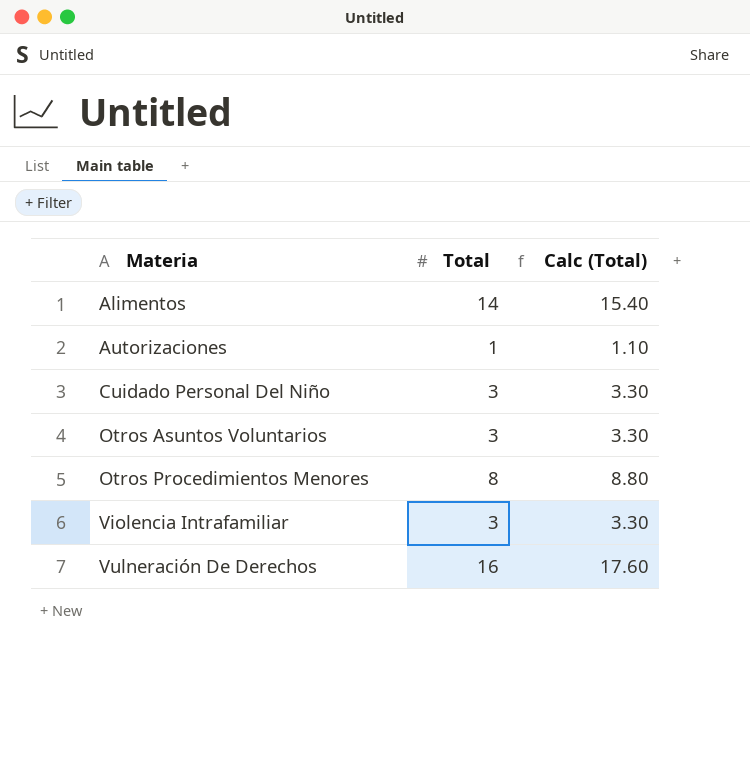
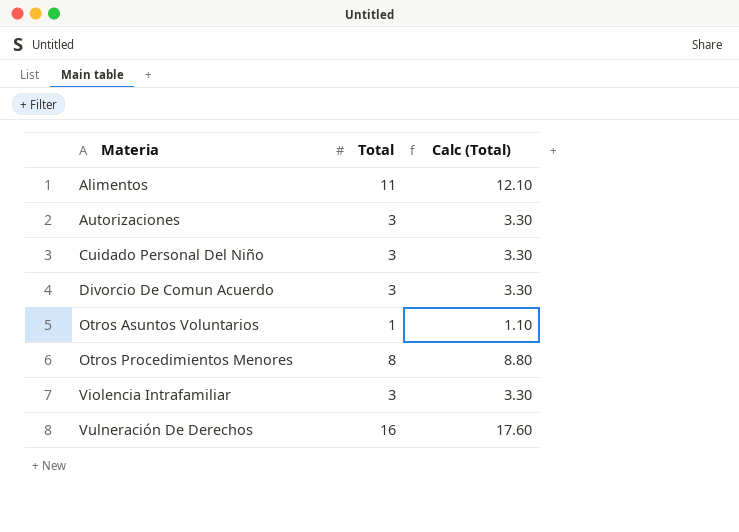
Alimentos | Total: 14 -> 11
Alimentos | Calc (Total): 15.40 -> 12.10
Autorizaciones | Total: 1 -> 3
Autorizaciones | Calc (Total): 1.10 -> 3.30
row Divorcio De Comun Acuerdo: none -> 3 | 3.30
Otros Asuntos Voluntarios | Total: 3 -> 1
Otros Asuntos Voluntarios | Calc (Total): 3.30 -> 1.10

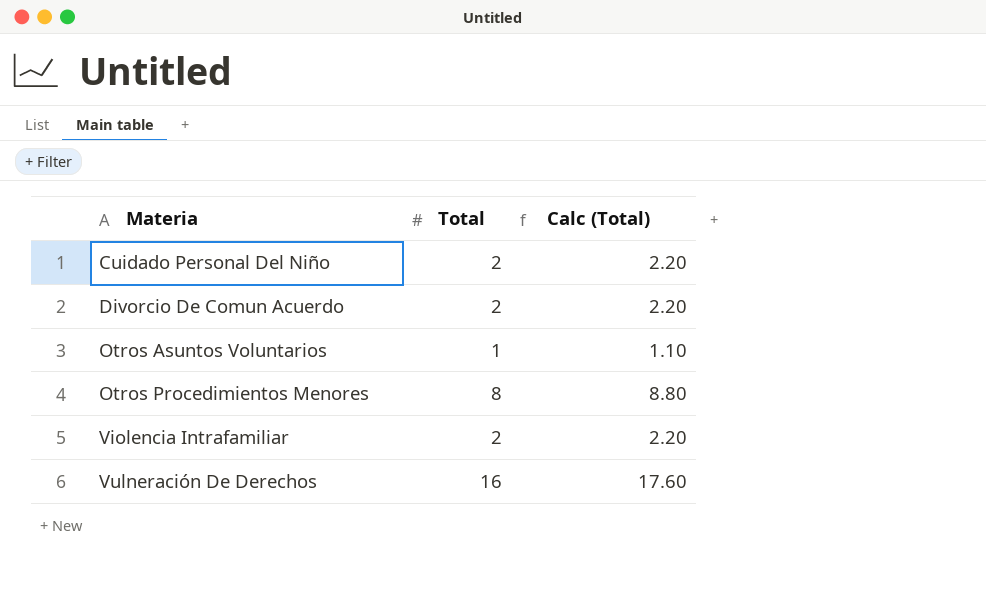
row Alimentos: 11 | 12.10 -> none
row Autorizaciones: 3 | 3.30 -> none
Cuidado Personal Del Niño | Total: 3 -> 2
Cuidado Personal Del Niño | Calc (Total): 3.30 -> 2.20
Divorcio De Comun Acuerdo | Total: 3 -> 2
Divorcio De Comun Acuerdo | Calc (Total): 3.30 -> 2.20
Violencia Intrafamiliar | Total: 3 -> 2
Violencia Intrafamiliar | Calc (Total): 3.30 -> 2.20

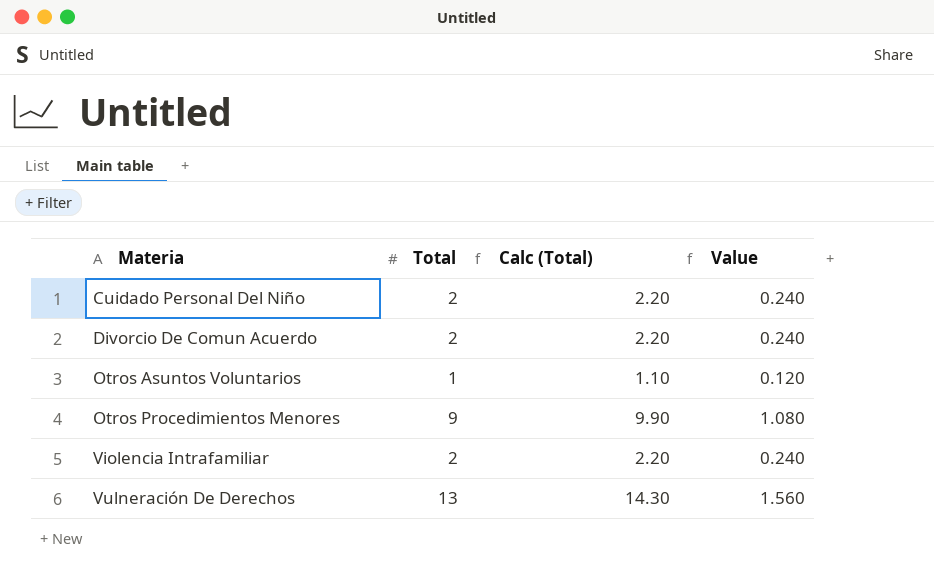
column Value | formula: none -> [Total] * 0.12
Otros Procedimientos Menores | Total: 8 -> 9
Otros Procedimientos Menores | Calc (Total): 8.80 -> 9.90
Vulneración De Derechos | Total: 16 -> 13
Vulneración De Derechos | Calc (Total): 17.60 -> 14.30

